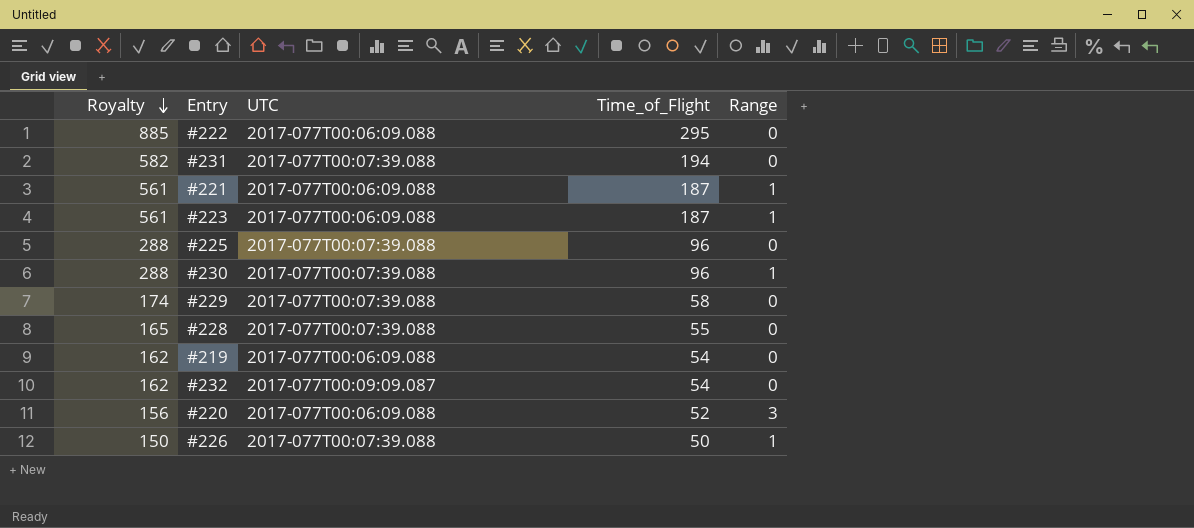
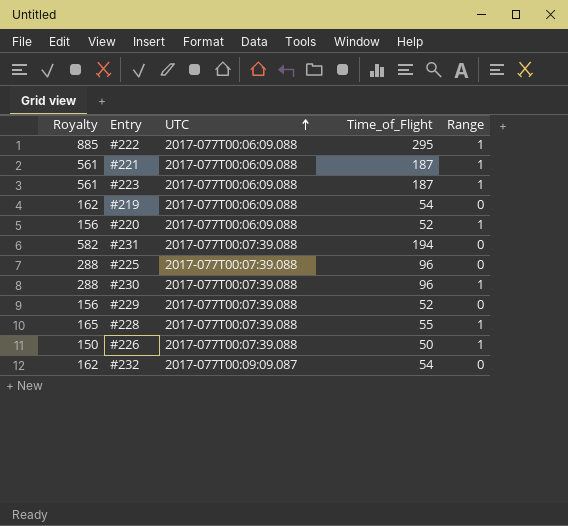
row order: Royalty descending -> UTC ascending
#222 | Range: 0 -> 1
#220 | Range: 3 -> 1
#229 | Royalty: 174 -> 156
#229 | Time_of_Flight: 58 -> 52
#228 | Range: 0 -> 1

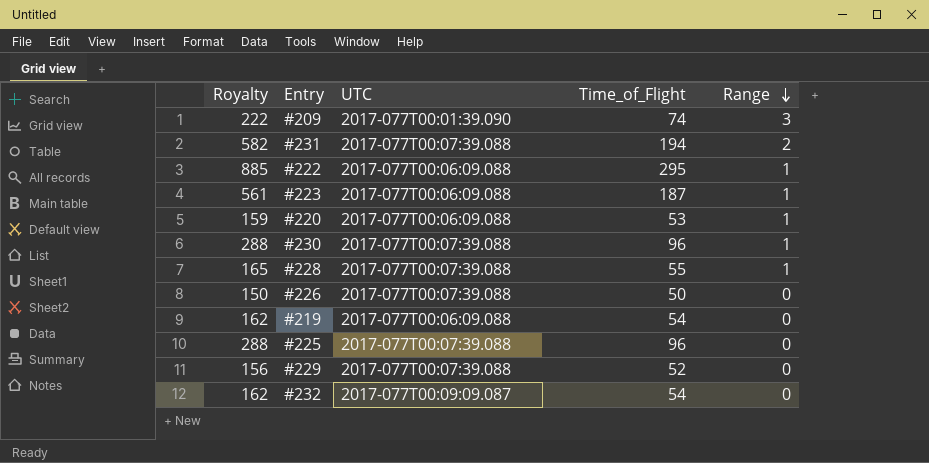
row order: UTC ascending -> Range descending
row #221: 561 | 2017-077T00:06:09.088 | 187 | 1 -> none
row #209: none -> 222 | 2017-077T00:01:39.090 | 74 | 3
#231 | Range: 0 -> 2
#220 | Royalty: 156 -> 159
#220 | Time_of_Flight: 52 -> 53
#226 | Range: 1 -> 0

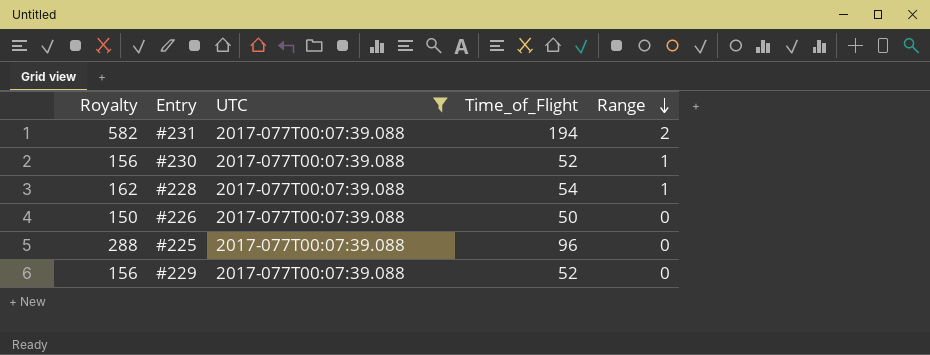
filter: none -> UTC = 2017-077T00:07:39.088
#230 | Royalty: 288 -> 156
#230 | Time_of_Flight: 96 -> 52
#228 | Royalty: 165 -> 162
#228 | Time_of_Flight: 55 -> 54

